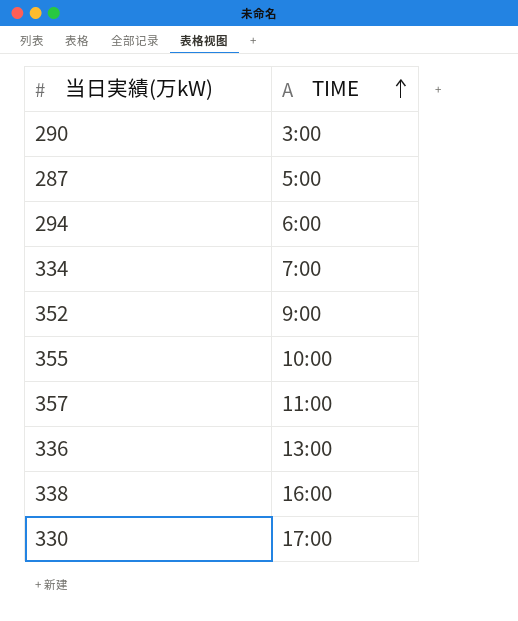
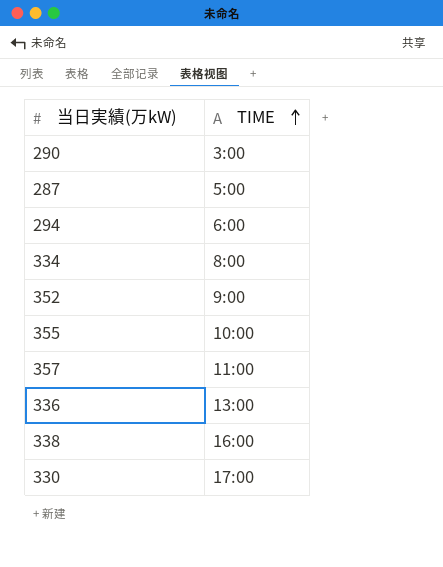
334 | TIME: 7:00 -> 8:00

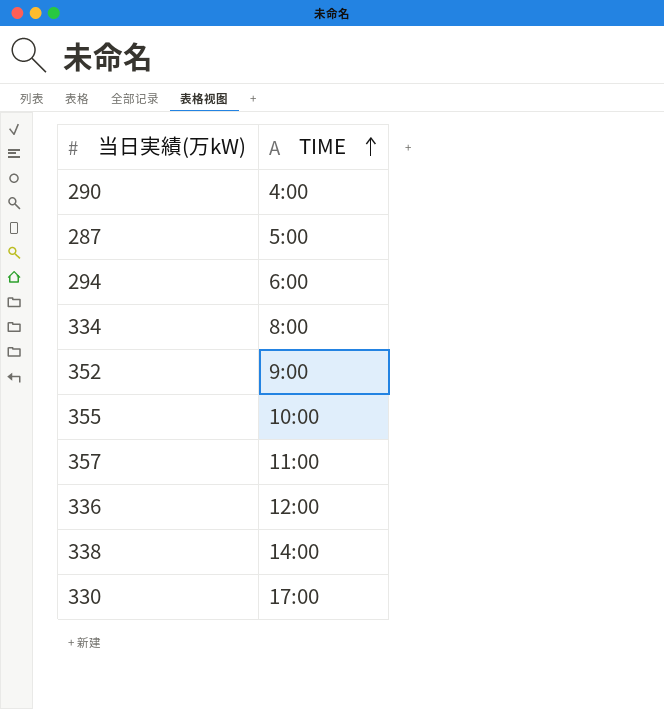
290 | TIME: 3:00 -> 4:00
336 | TIME: 13:00 -> 12:00
338 | TIME: 16:00 -> 14:00

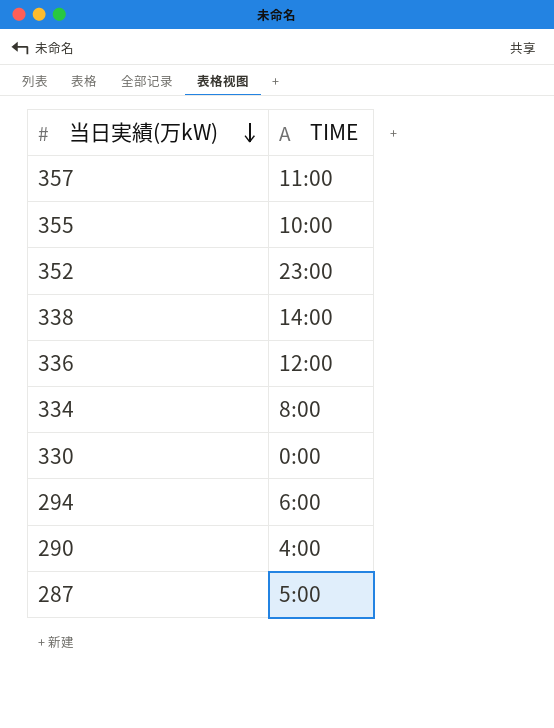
row order: TIME ascending -> 当日実績(万kW) descending
352 | TIME: 9:00 -> 23:00
330 | TIME: 17:00 -> 0:00

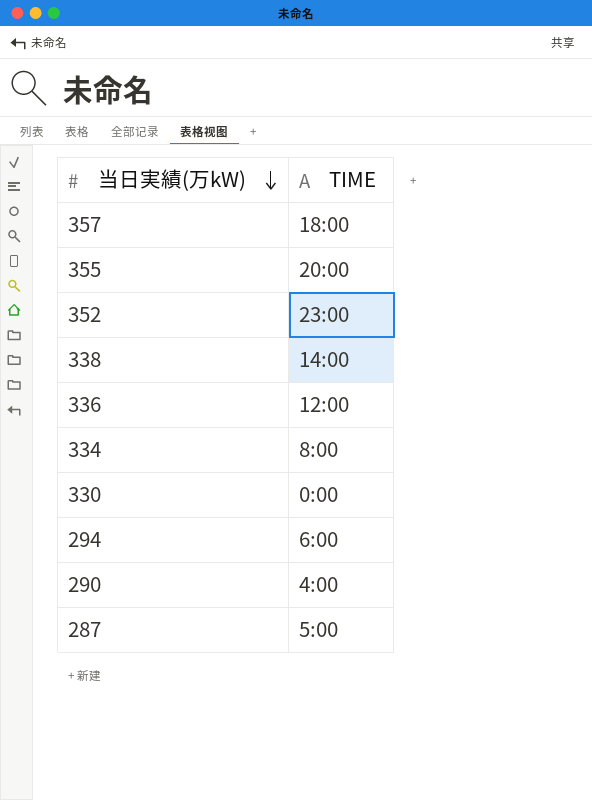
357 | TIME: 11:00 -> 18:00
355 | TIME: 10:00 -> 20:00

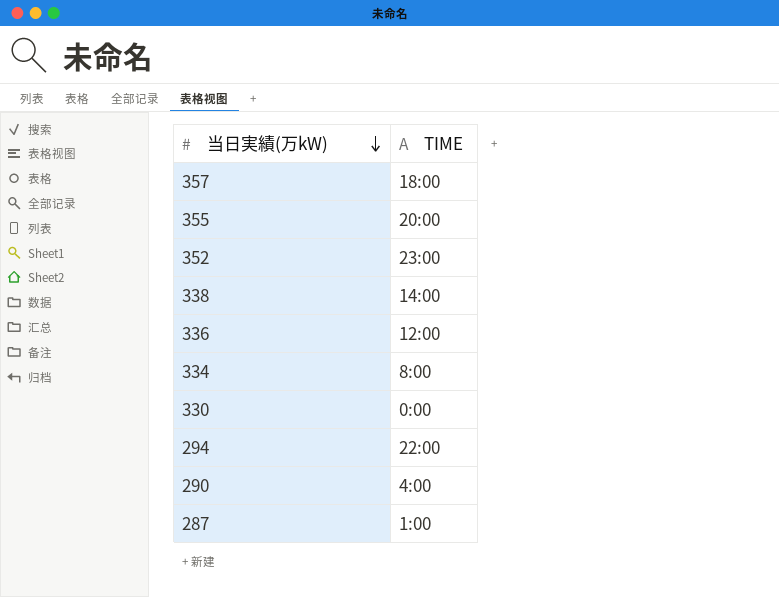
294 | TIME: 6:00 -> 22:00
287 | TIME: 5:00 -> 1:00

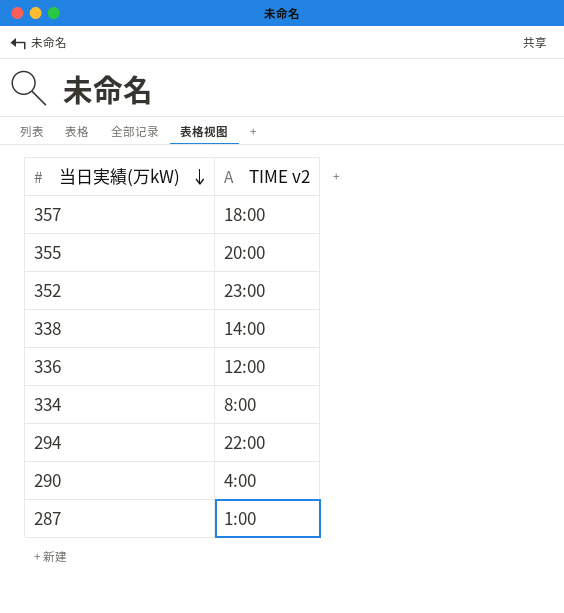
column name: TIME -> TIME v2
row 330: 0:00 -> none

